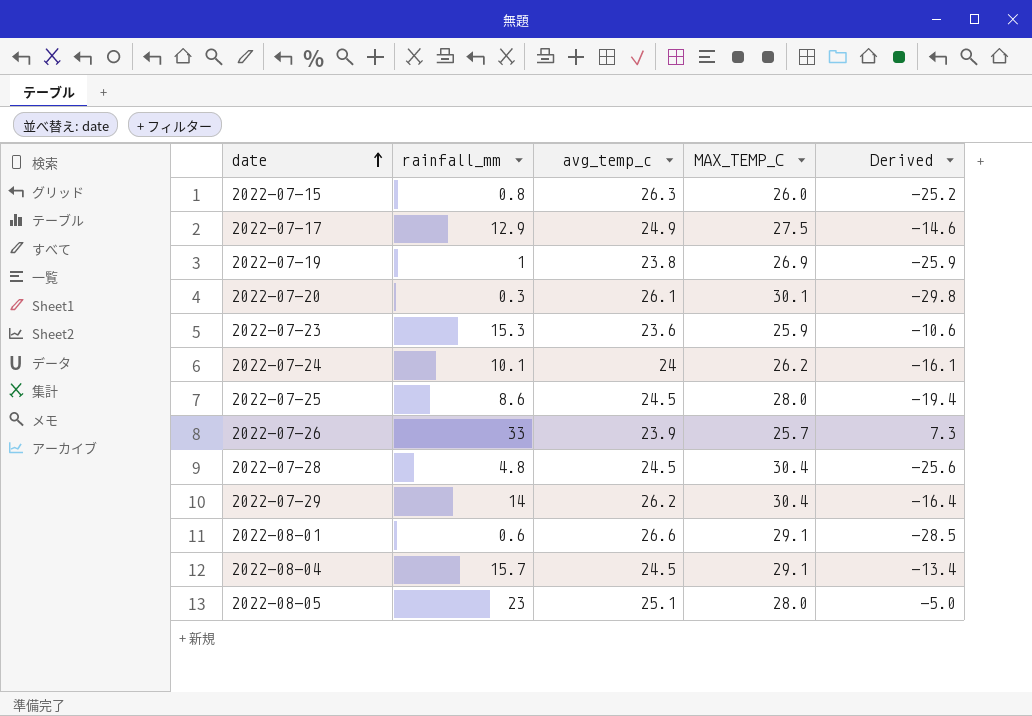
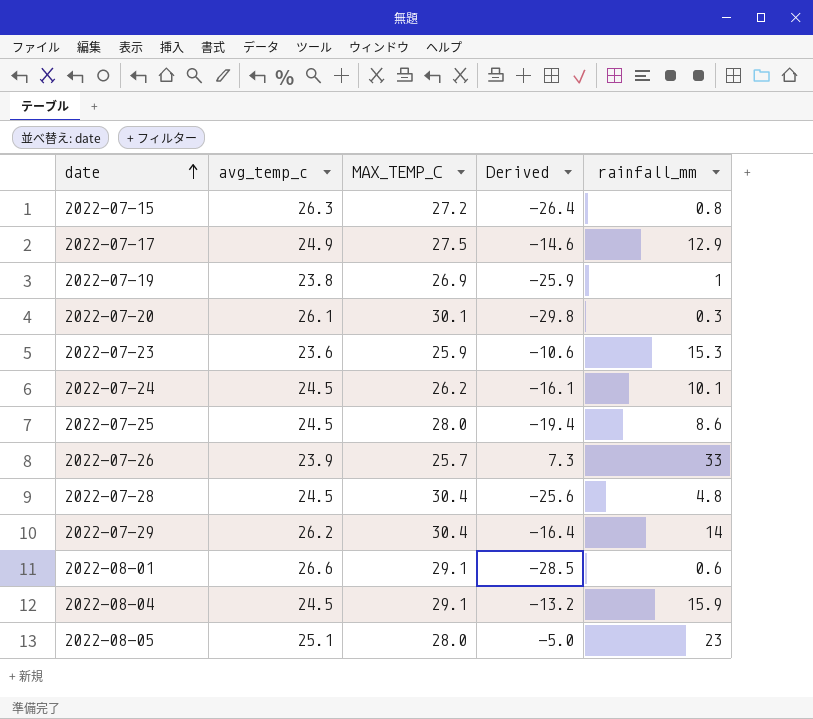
column rainfall_mm | position: 2 -> 5
2022-07-15 | MAX_TEMP_C: 26.0 -> 27.2
2022-07-15 | Derived: -25.2 -> -26.4
2022-07-24 | avg_temp_c: 24 -> 24.5
2022-08-04 | Derived: -13.4 -> -13.2
2022-08-04 | rainfall_mm: 15.7 -> 15.9

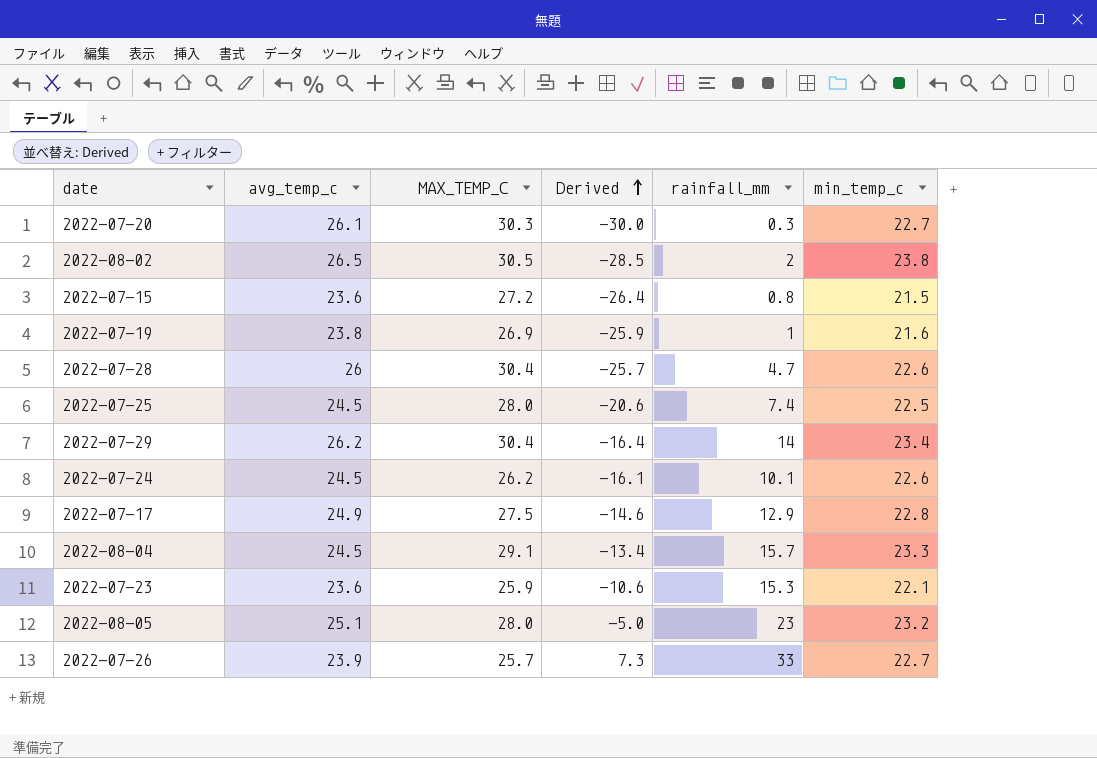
row order: date ascending -> Derived ascending
column min_temp_c | position: none -> 6
row 2022-08-01: 26.6 | 29.1 | -28.5 | 0.6 -> none
2022-07-20 | MAX_TEMP_C: 30.1 -> 30.3
2022-07-20 | Derived: -29.8 -> -30.0
row 2022-08-02: none -> 26.5 | 30.5 | -28.5 | 2 | 23.8
2022-07-15 | avg_temp_c: 26.3 -> 23.6
2022-07-28 | avg_temp_c: 24.5 -> 26
2022-07-28 | Derived: -25.6 -> -25.7
2022-07-28 | rainfall_mm: 4.8 -> 4.7
2022-07-25 | Derived: -19.4 -> -20.6
2022-07-25 | rainfall_mm: 8.6 -> 7.4
2022-08-04 | Derived: -13.2 -> -13.4
2022-08-04 | rainfall_mm: 15.9 -> 15.7

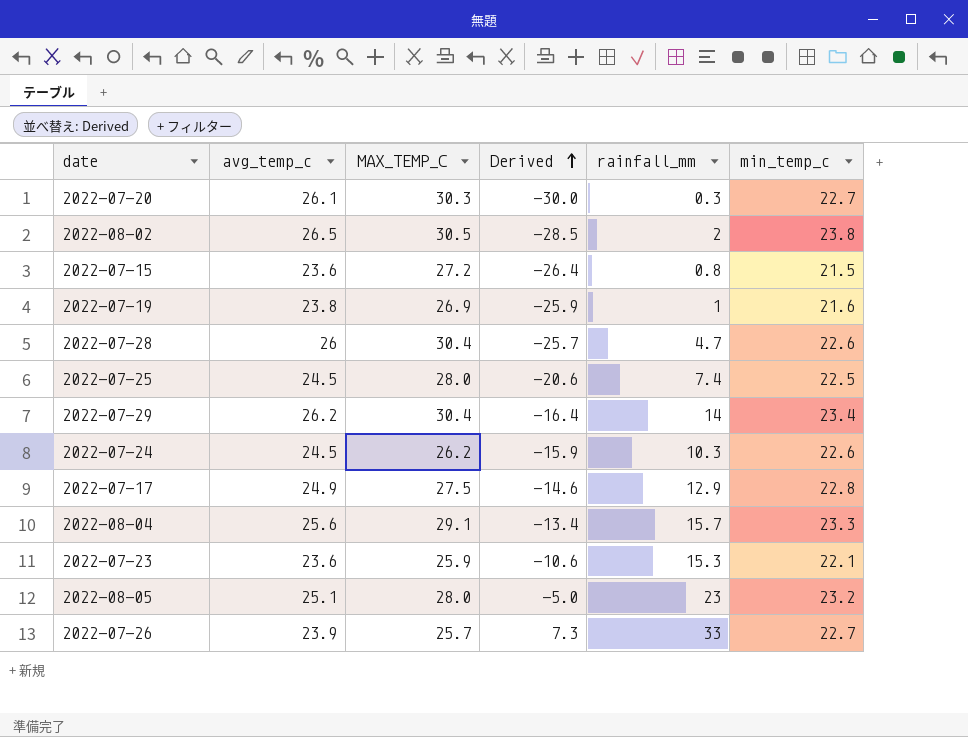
2022-07-24 | Derived: -16.1 -> -15.9
2022-07-24 | rainfall_mm: 10.1 -> 10.3
2022-08-04 | avg_temp_c: 24.5 -> 25.6

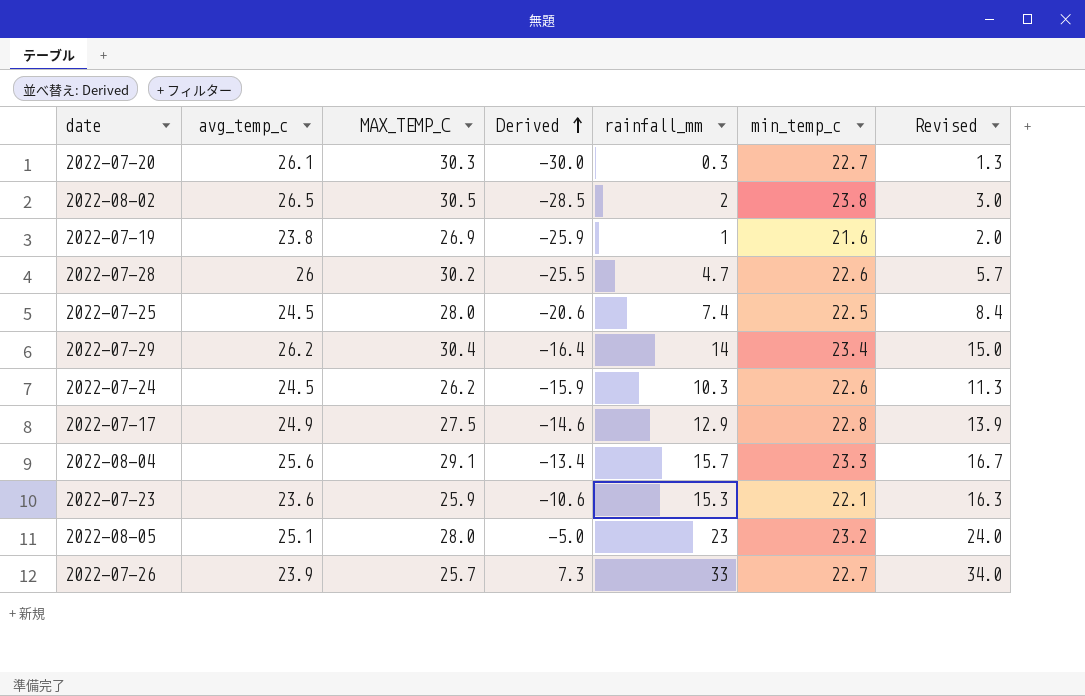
column Revised | formula: none -> [rainfall_mm] + 1
row 2022-07-15: 23.6 | 27.2 | -26.4 | 0.8 | 21.5 -> none
2022-07-28 | MAX_TEMP_C: 30.4 -> 30.2
2022-07-28 | Derived: -25.7 -> -25.5

